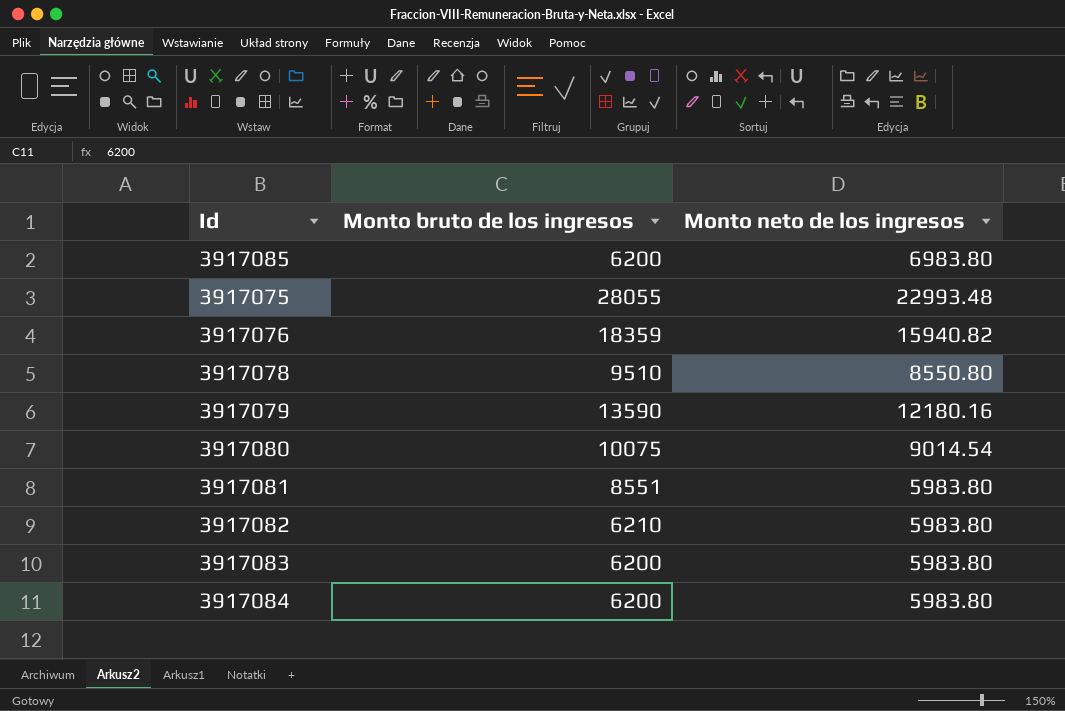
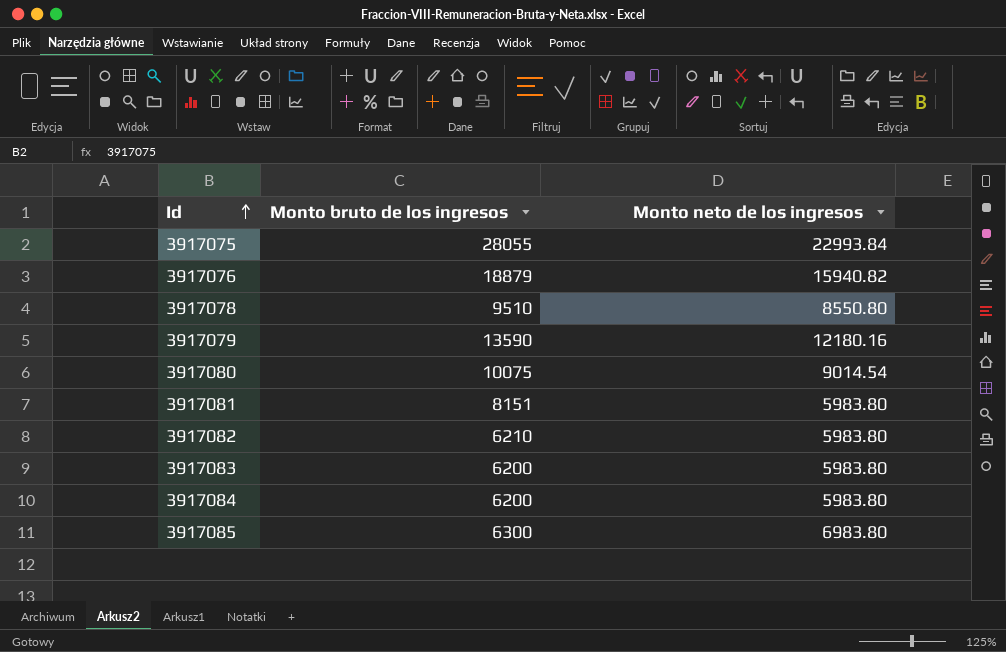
row order: none -> Id ascending
3917075 | Monto neto de los ingresos: 22993.48 -> 22993.84
3917076 | Monto bruto de los ingresos: 18359 -> 18879
3917081 | Monto bruto de los ingresos: 8551 -> 8151
3917085 | Monto bruto de los ingresos: 6200 -> 6300

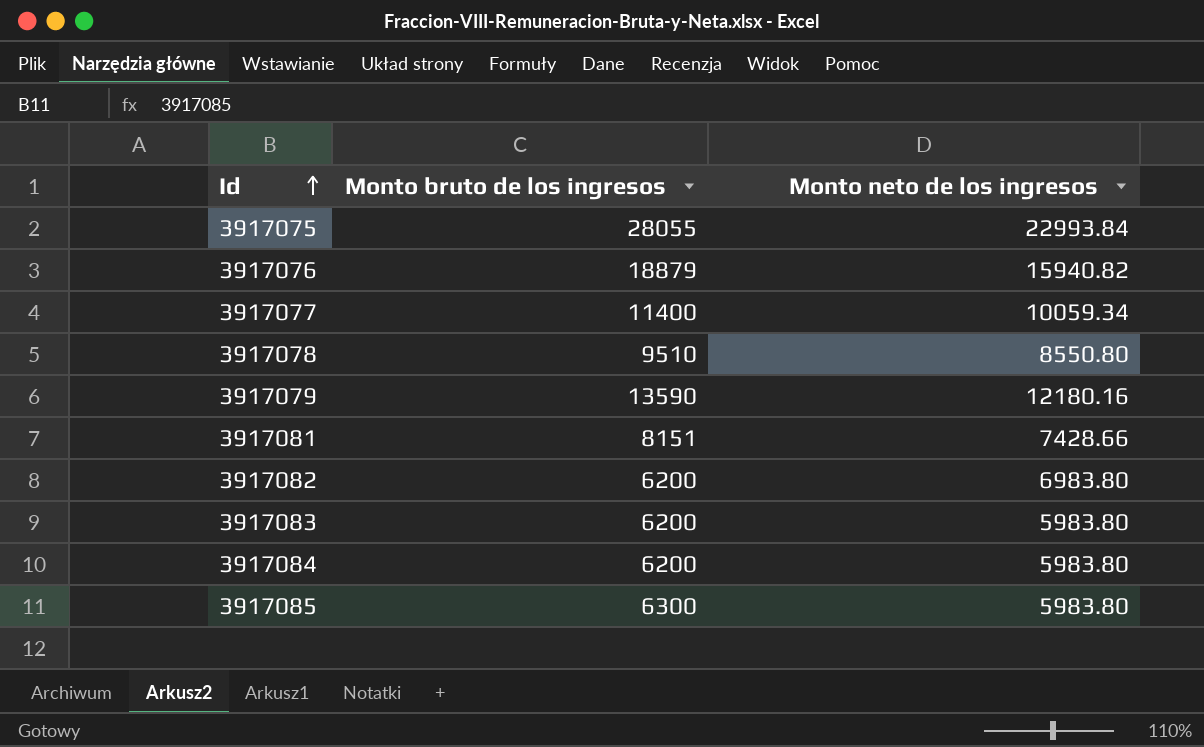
row 3917080: 10075 | 9014.54 -> none
row 3917077: none -> 11400 | 10059.34
3917081 | Monto neto de los ingresos: 5983.80 -> 7428.66
3917082 | Monto bruto de los ingresos: 6210 -> 6200
3917082 | Monto neto de los ingresos: 5983.80 -> 6983.80
3917085 | Monto neto de los ingresos: 6983.80 -> 5983.80

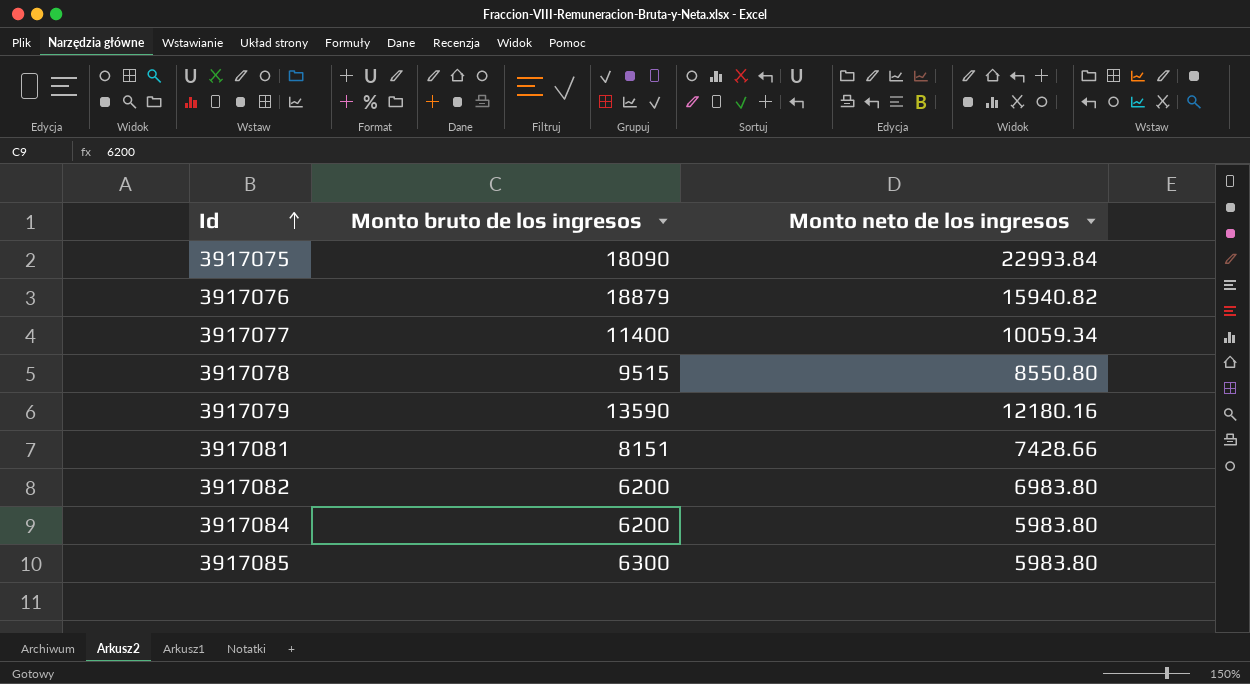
row 3917083: 6200 | 5983.80 -> none
3917075 | Monto bruto de los ingresos: 28055 -> 18090
3917078 | Monto bruto de los ingresos: 9510 -> 9515

